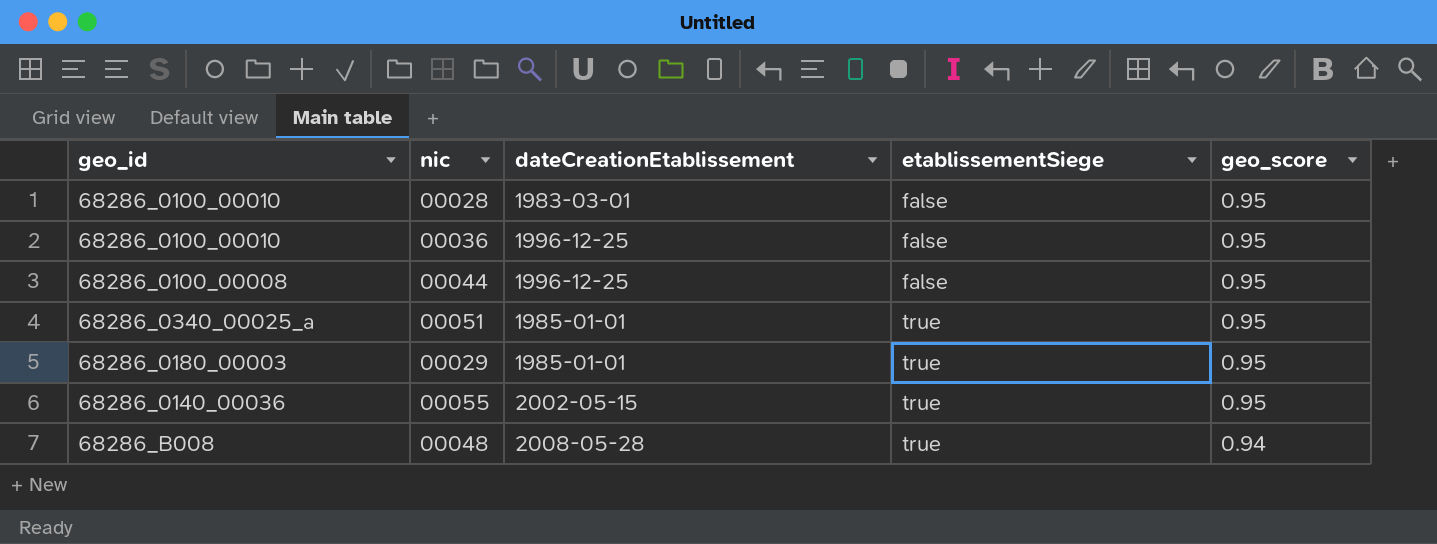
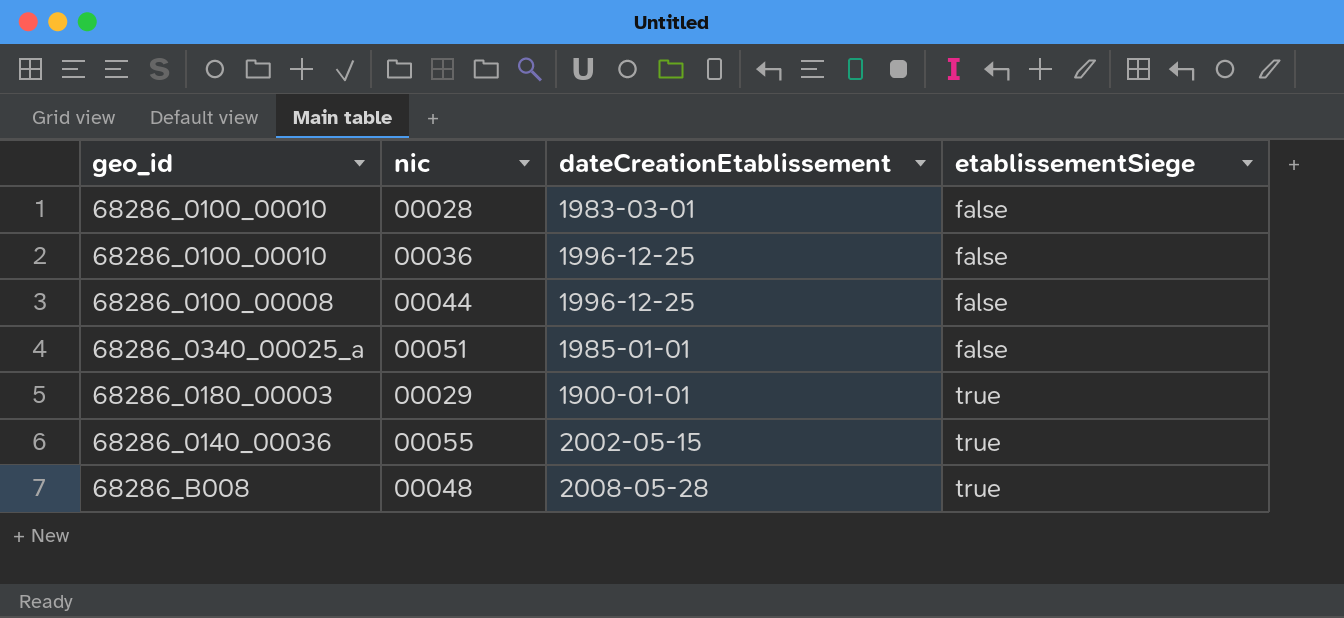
column geo_score | position: 5 -> none
00051 | etablissementSiege: true -> false
00029 | dateCreationEtablissement: 1985-01-01 -> 1900-01-01

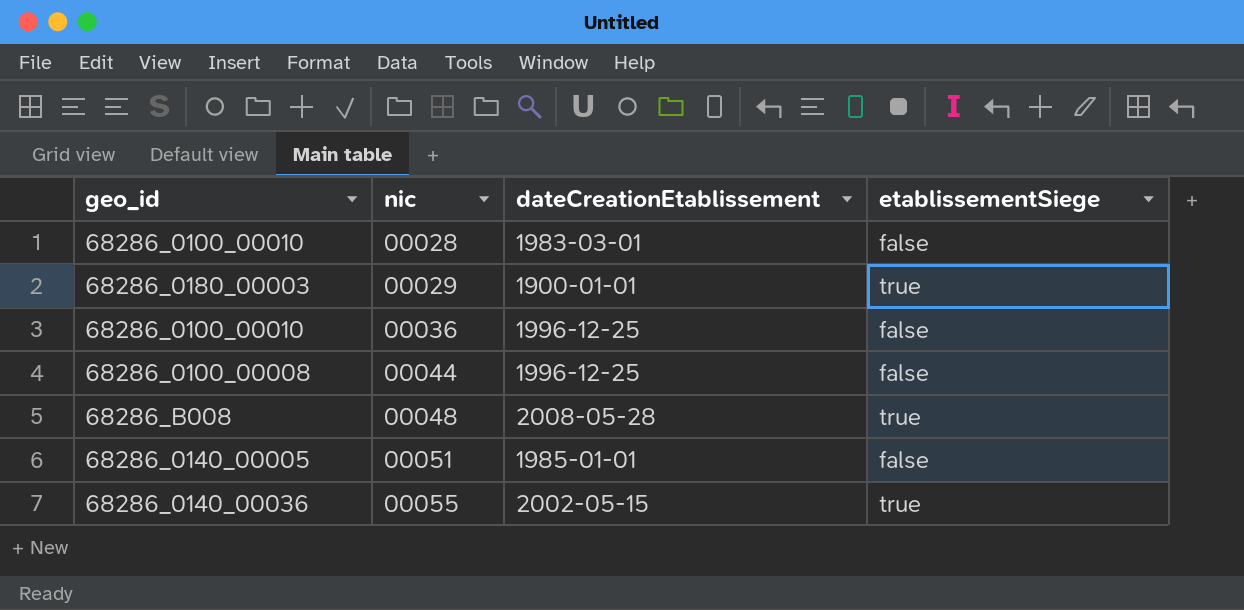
row order: etablissementSiege ascending -> nic ascending
00051 | geo_id: 68286_0340_00025_a -> 68286_0140_00005

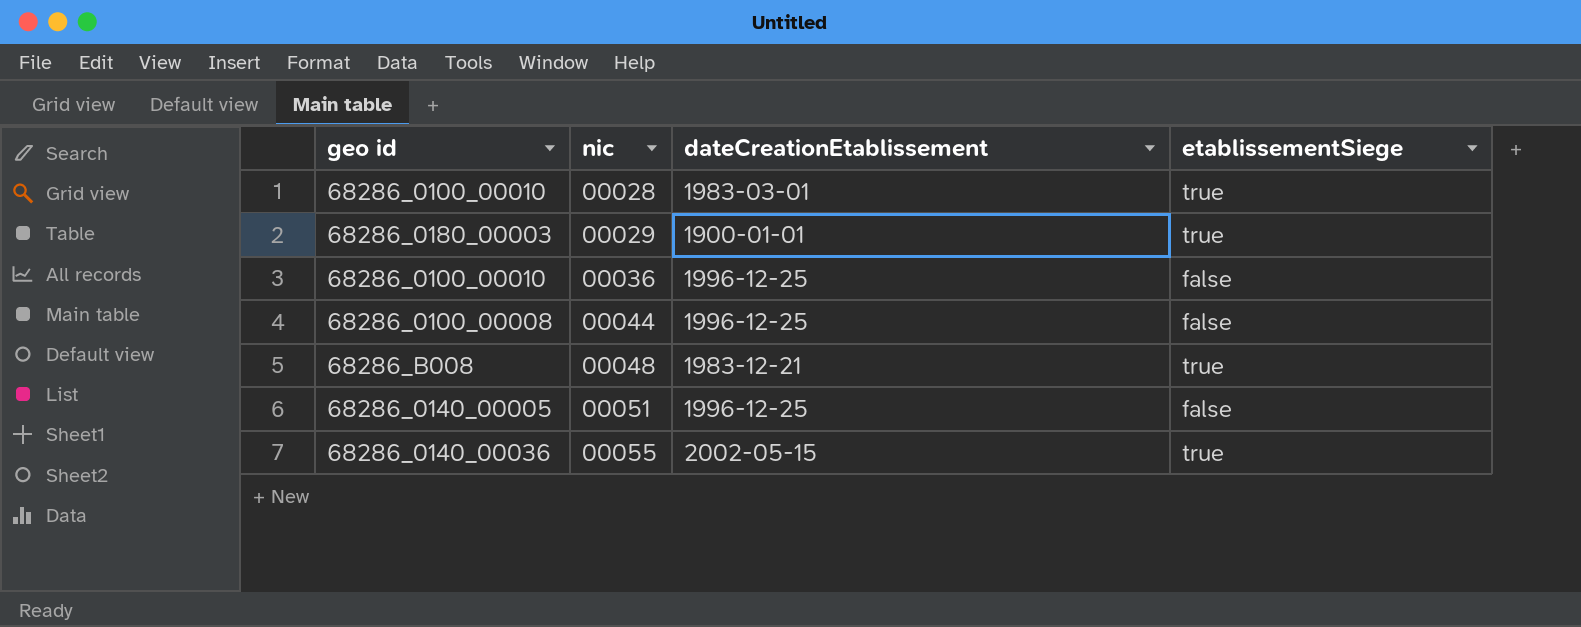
column name: geo_id -> geo id
00028 | etablissementSiege: false -> true
00048 | dateCreationEtablissement: 2008-05-28 -> 1983-12-21
00051 | dateCreationEtablissement: 1985-01-01 -> 1996-12-25

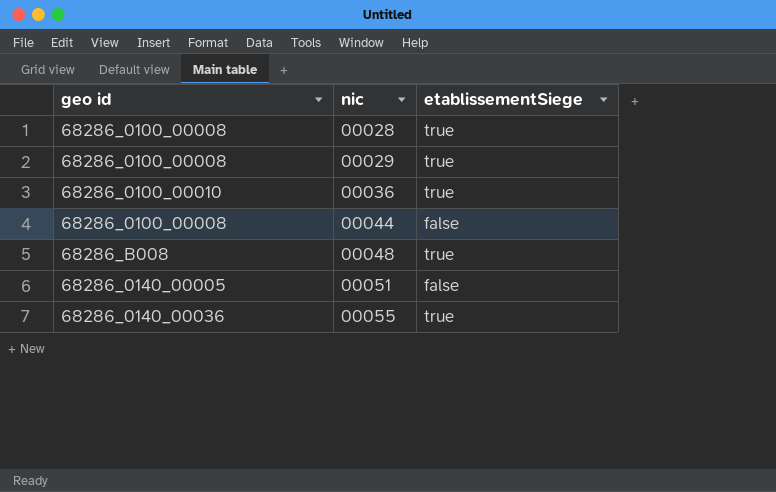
column dateCreationEtablissement | position: 3 -> none
00028 | geo id: 68286_0100_00010 -> 68286_0100_00008
00029 | geo id: 68286_0180_00003 -> 68286_0100_00008
00036 | etablissementSiege: false -> true

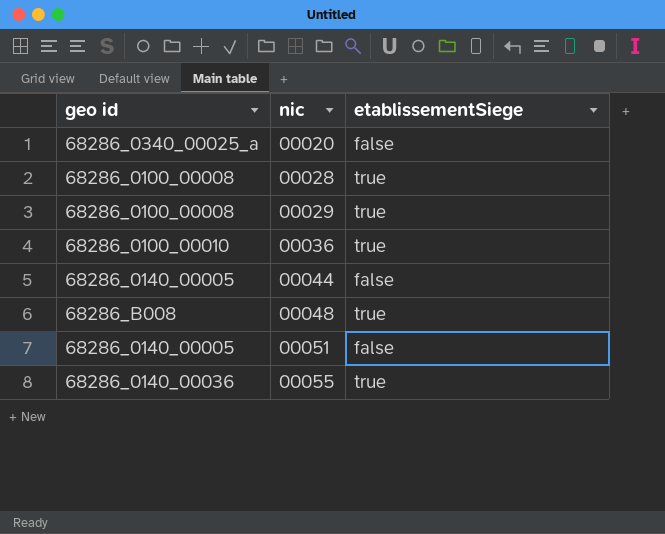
row 00020: none -> 68286_0340_00025_a | false
00044 | geo id: 68286_0100_00008 -> 68286_0140_00005

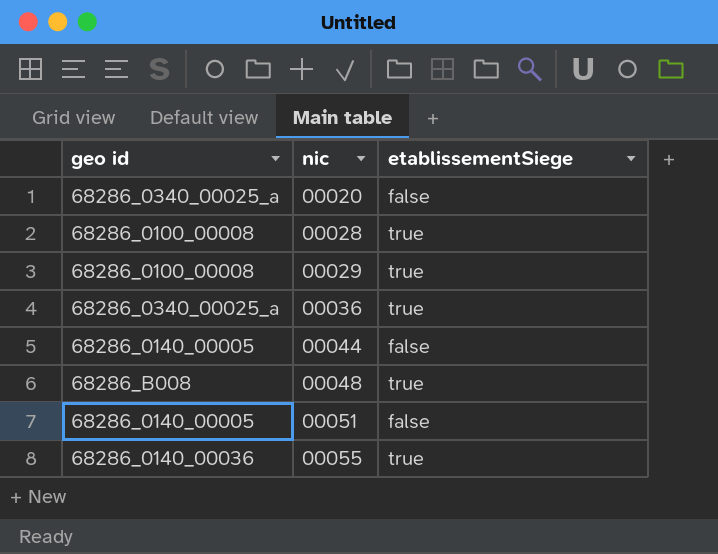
00036 | geo id: 68286_0100_00010 -> 68286_0340_00025_a

